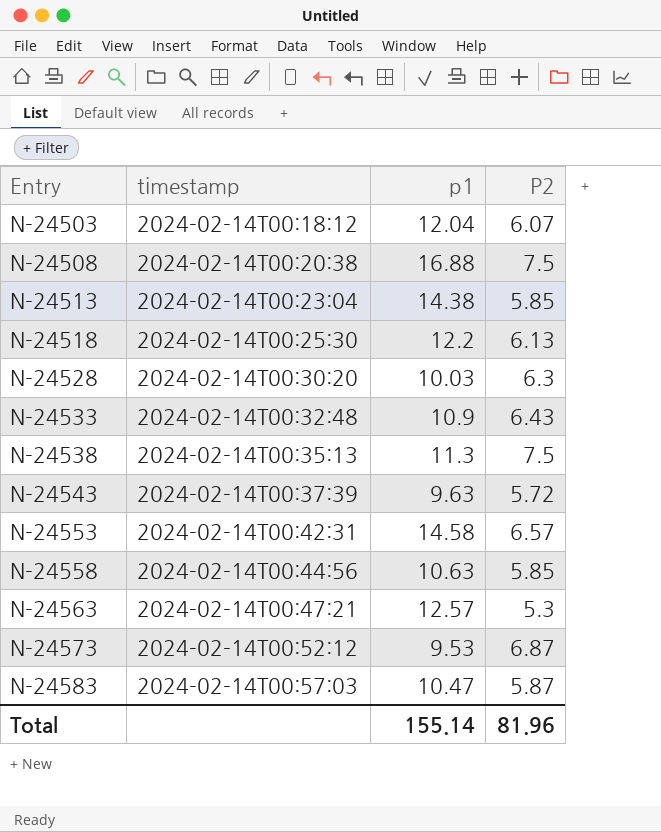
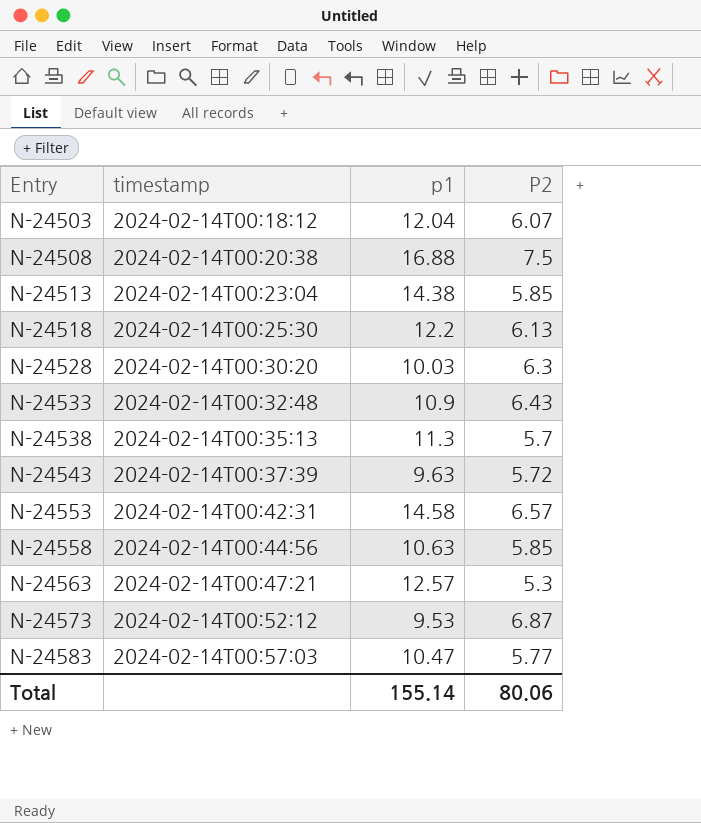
N-24538 | P2: 7.5 -> 5.7
N-24583 | P2: 5.87 -> 5.77
Total | P2: 81.96 -> 80.06

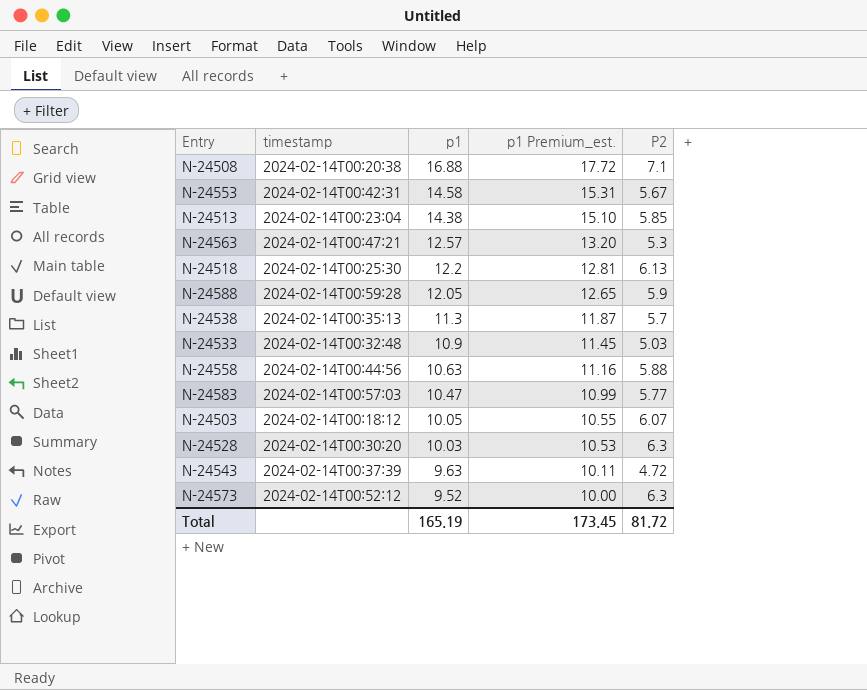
row order: Entry ascending -> p1 descending
column p1 Premium_est. | formula: none -> [p1] * 1.05
N-24508 | P2: 7.5 -> 7.1
N-24553 | P2: 6.57 -> 5.67
row N-24588: none -> 2024-02-14T00:59:28 | 12.05 | 12.65 | 5.9
N-24533 | P2: 6.43 -> 5.03
N-24558 | P2: 5.85 -> 5.88
N-24503 | p1: 12.04 -> 10.05
N-24543 | P2: 5.72 -> 4.72
N-24573 | p1: 9.53 -> 9.52
N-24573 | P2: 6.87 -> 6.3
Total | p1: 155.14 -> 165.19
Total | P2: 80.06 -> 81.72

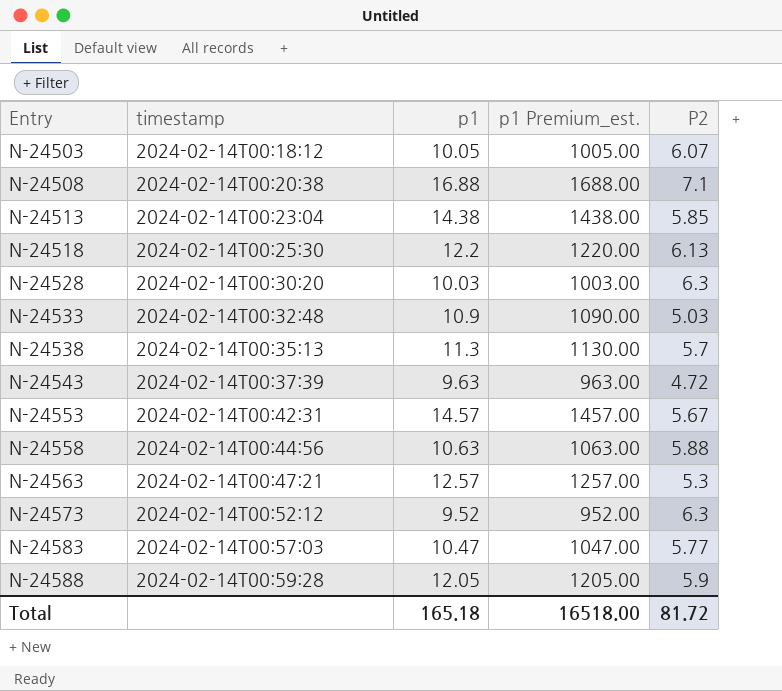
row order: p1 descending -> Entry ascending
column p1 Premium_est. | formula: [p1] * 1.05 -> [p1] * 100
N-24553 | p1: 14.58 -> 14.57
Total | p1: 165.19 -> 165.18
Total | p1 Premium_est.: 173.45 -> 16518.00

